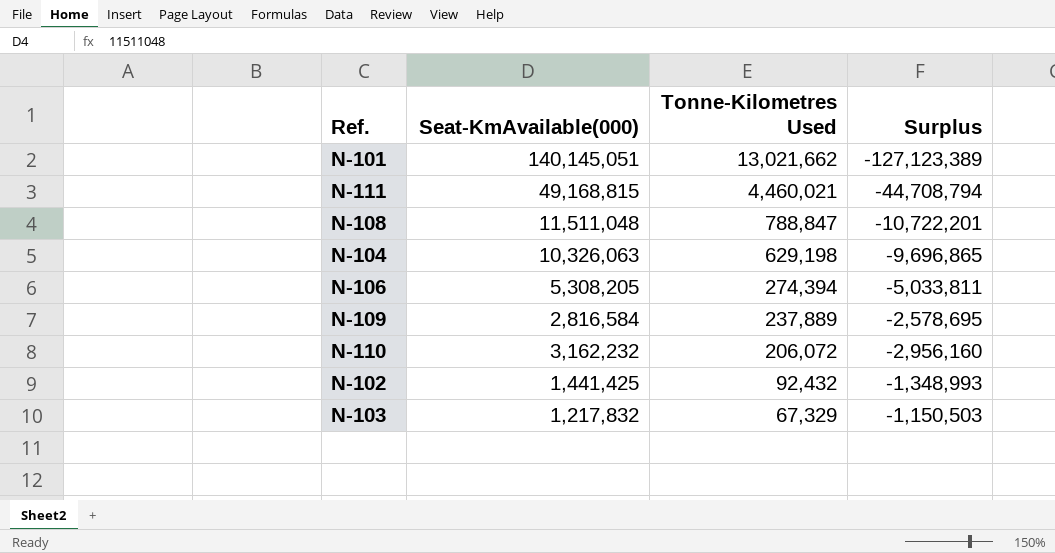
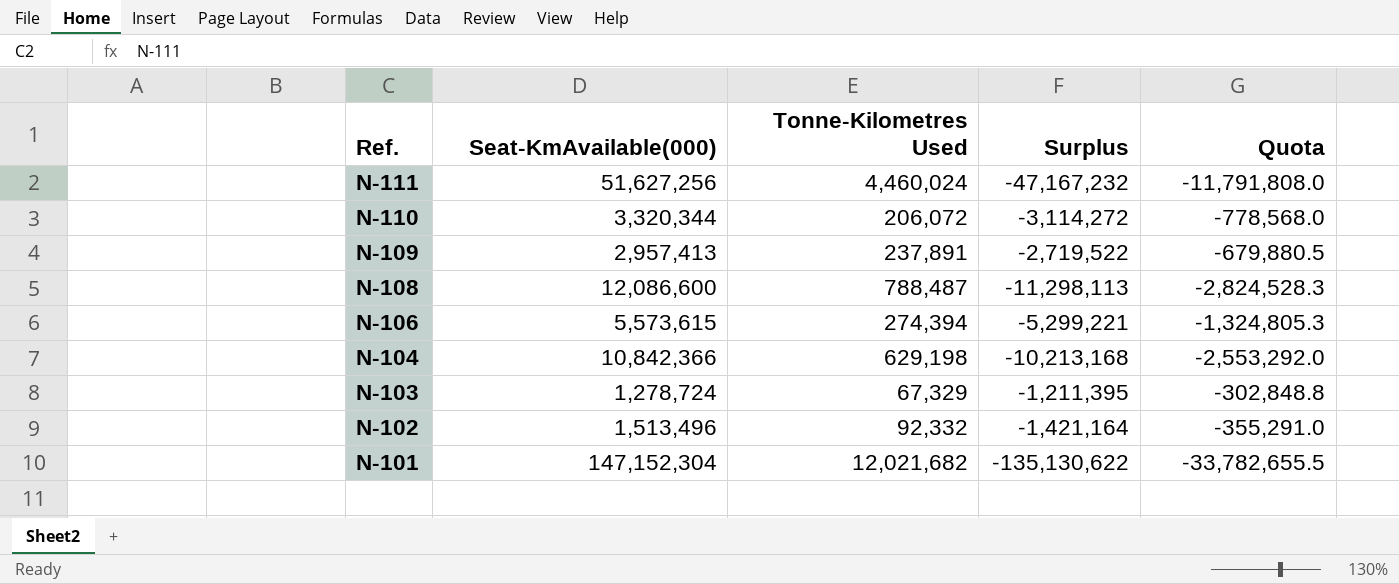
row order: Tonne-Kilometres Used descending -> Ref. descending
column Quota | formula: none -> [Surplus] * 0.25
N-111 | Seat-KmAvailable(000): 49,168,815 -> 51,627,256
N-111 | Tonne-Kilometres Used: 4,460,021 -> 4,460,024
N-111 | Surplus: -44,708,794 -> -47,167,232
N-110 | Seat-KmAvailable(000): 3,162,232 -> 3,320,344
N-110 | Surplus: -2,956,160 -> -3,114,272
N-109 | Seat-KmAvailable(000): 2,816,584 -> 2,957,413
N-109 | Tonne-Kilometres Used: 237,889 -> 237,891
N-109 | Surplus: -2,578,695 -> -2,719,522
N-108 | Seat-KmAvailable(000): 11,511,048 -> 12,086,600
N-108 | Tonne-Kilometres Used: 788,847 -> 788,487
N-108 | Surplus: -10,722,201 -> -11,298,113
N-106 | Seat-KmAvailable(000): 5,308,205 -> 5,573,615
N-106 | Surplus: -5,033,811 -> -5,299,221
N-104 | Seat-KmAvailable(000): 10,326,063 -> 10,842,366
N-104 | Surplus: -9,696,865 -> -10,213,168
N-103 | Seat-KmAvailable(000): 1,217,832 -> 1,278,724
N-103 | Surplus: -1,150,503 -> -1,211,395
N-102 | Seat-KmAvailable(000): 1,441,425 -> 1,513,496
N-102 | Tonne-Kilometres Used: 92,432 -> 92,332
N-102 | Surplus: -1,348,993 -> -1,421,164
N-101 | Seat-KmAvailable(000): 140,145,051 -> 147,152,304
N-101 | Tonne-Kilometres Used: 13,021,662 -> 12,021,682
N-101 | Surplus: -127,123,389 -> -135,130,622

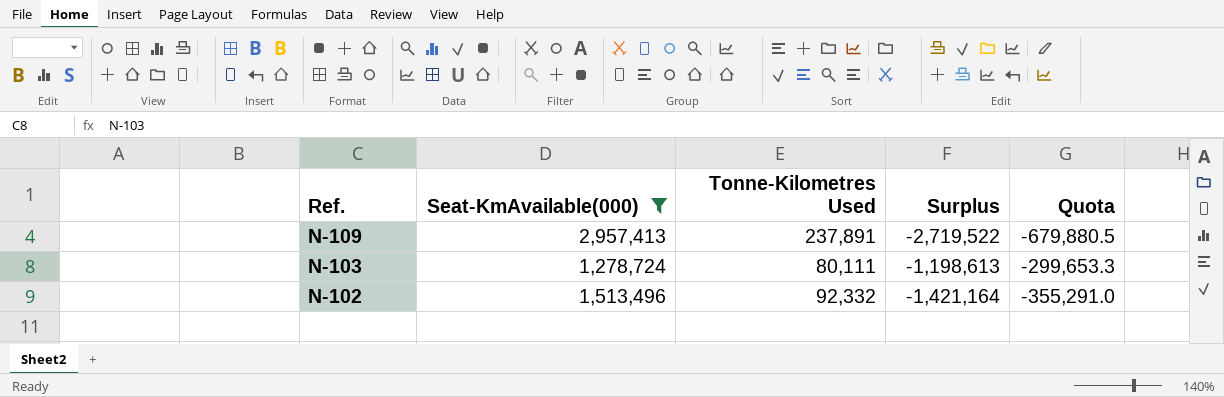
filter: none -> Seat-KmAvailable(000) <= 2,957,413
N-103 | Tonne-Kilometres Used: 67,329 -> 80,111
N-103 | Surplus: -1,211,395 -> -1,198,613
N-103 | Quota: -302,848.8 -> -299,653.3

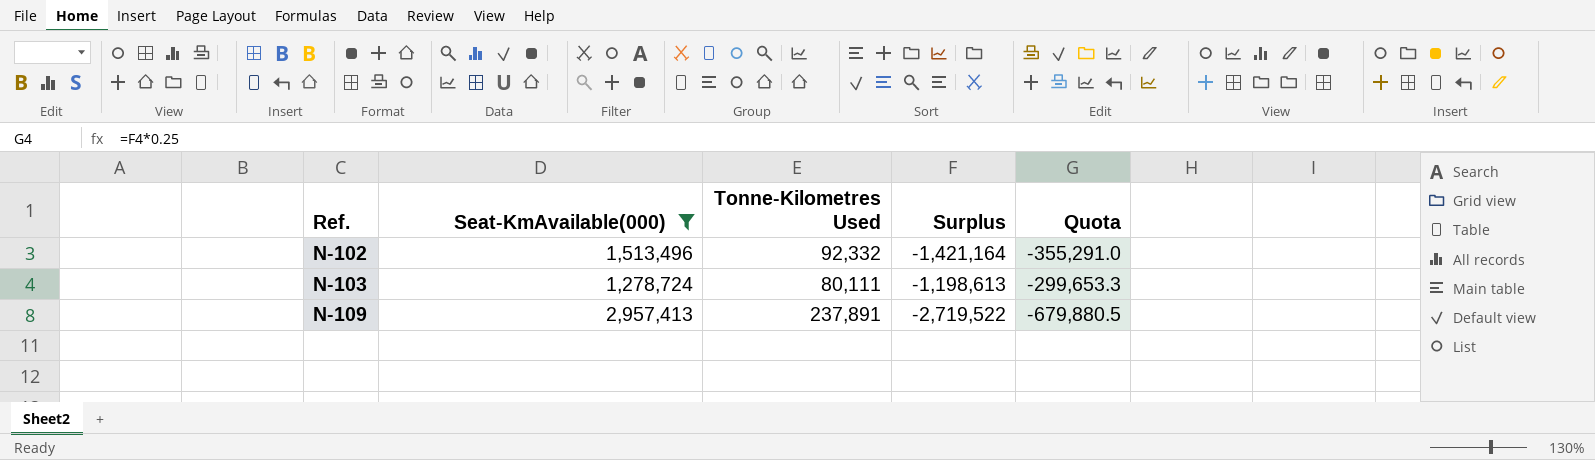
row order: Ref. descending -> Ref. ascending

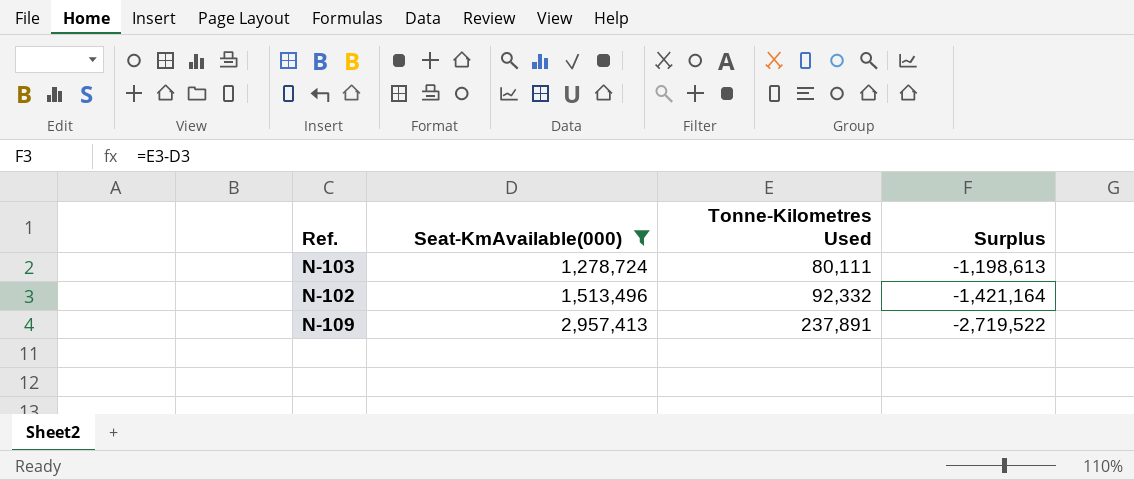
row order: Ref. ascending -> Seat-KmAvailable(000) ascending
column Quota | formula: [Surplus] * 0.25 -> none

